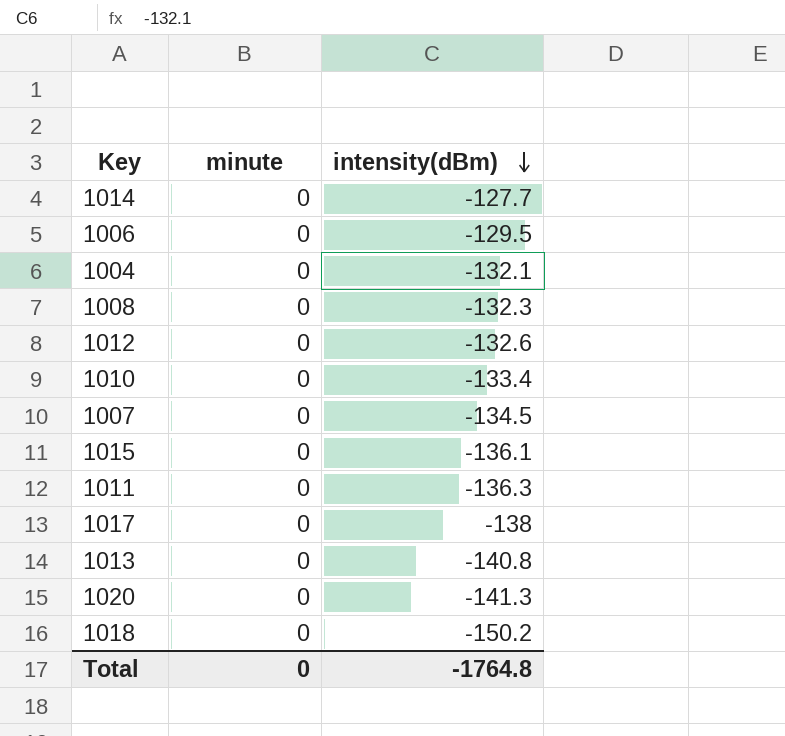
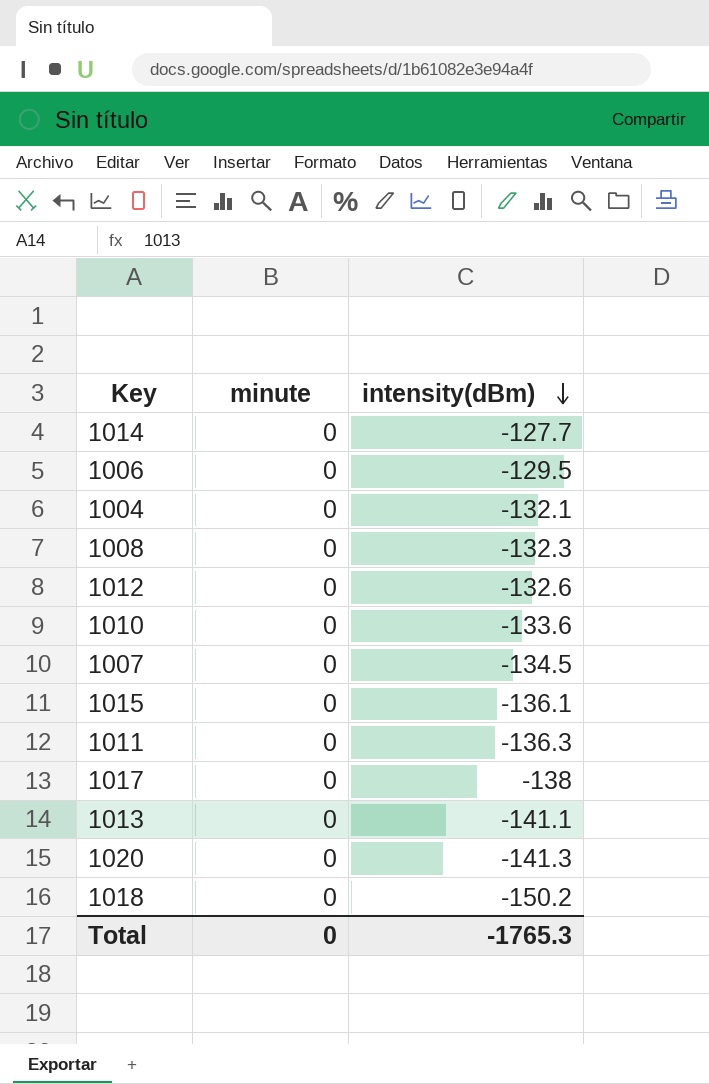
1010 | intensity(dBm): -133.4 -> -133.6
1013 | intensity(dBm): -140.8 -> -141.1
Total | intensity(dBm): -1764.8 -> -1765.3

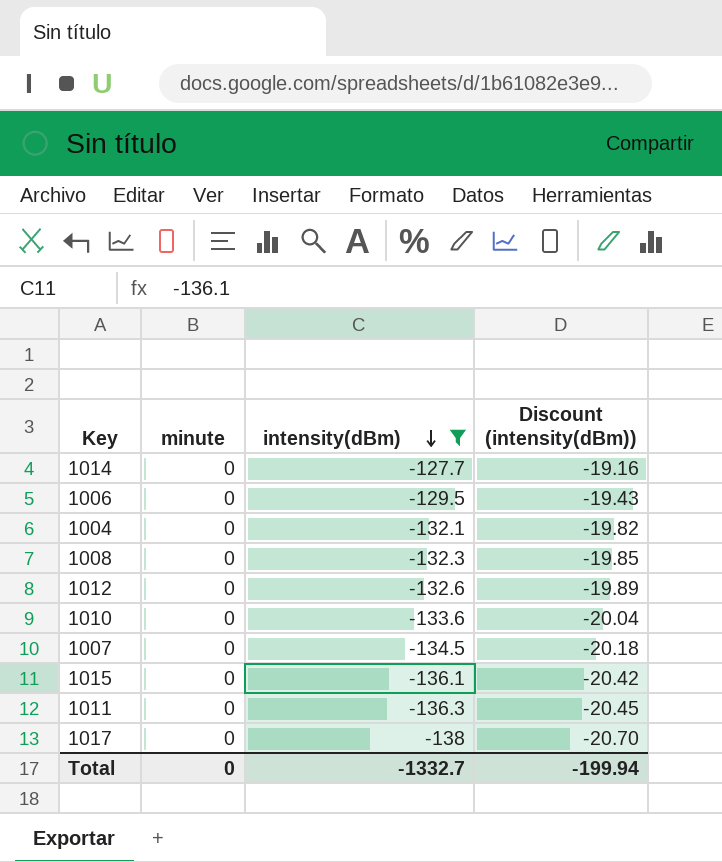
filter: none -> intensity(dBm) >= -138
column Discount (intensity(dBm)) | formula: none -> [intensity(dBm)] * 0.15
Total | intensity(dBm): -1765.3 -> -1332.7

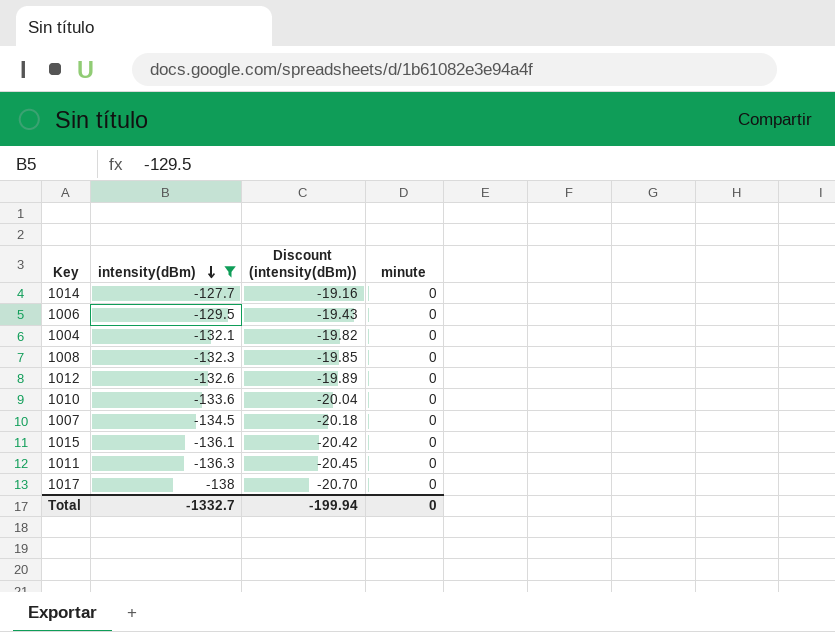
column minute | position: 2 -> 4

